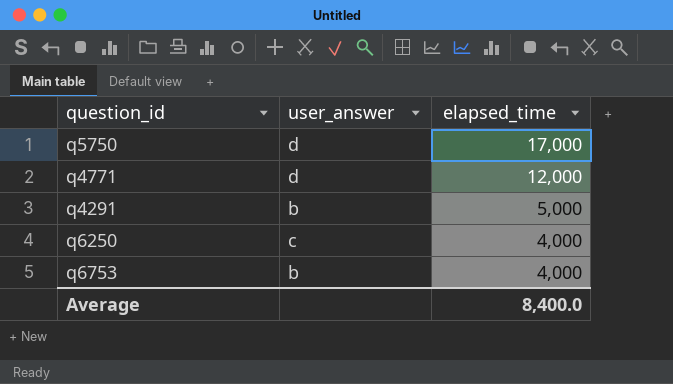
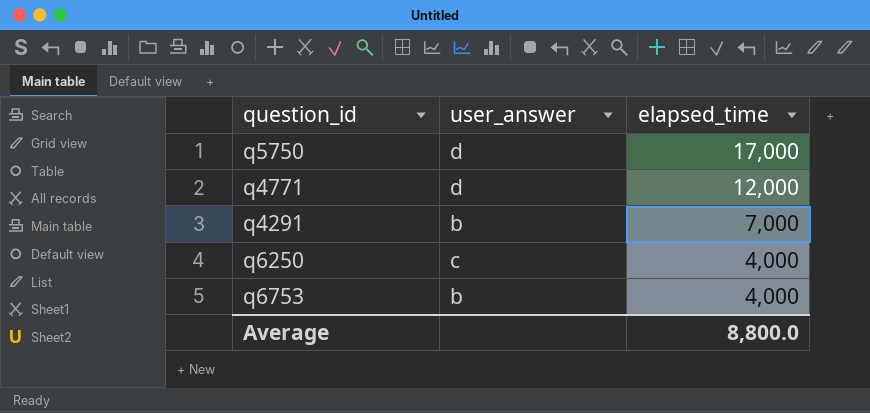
q4291 | elapsed_time: 5,000 -> 7,000
Average | elapsed_time: 8,400.0 -> 8,800.0

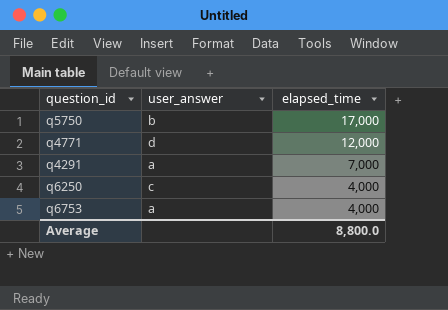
q5750 | user_answer: d -> b
q4291 | user_answer: b -> a
q6753 | user_answer: b -> a

